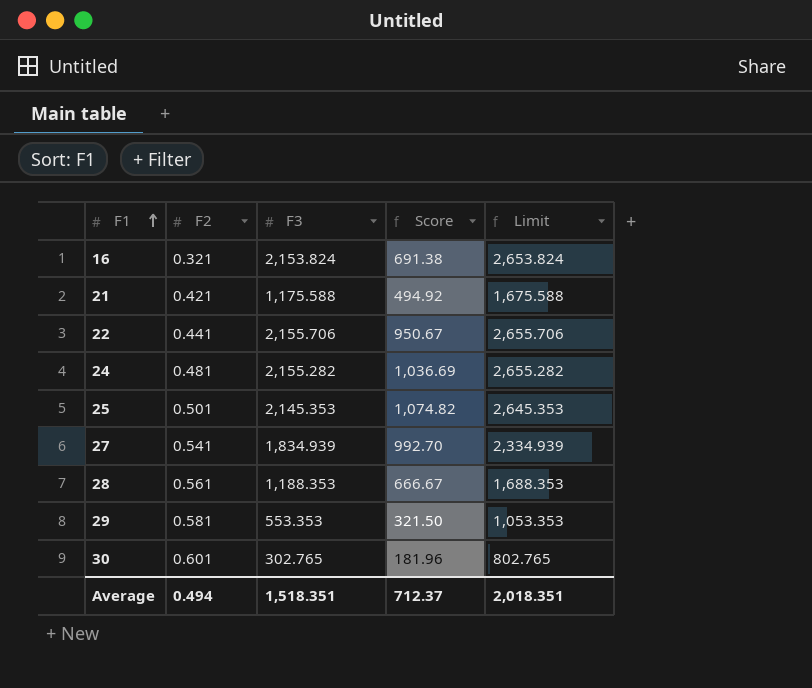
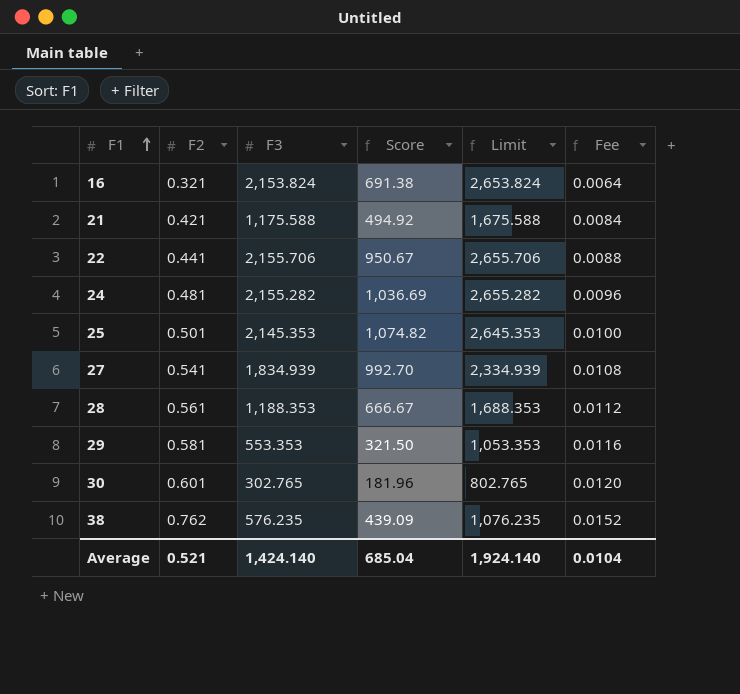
column Fee | formula: none -> [F2] * 0.02
row 38: none -> 0.762 | 576.235 | 439.09 | 1,076.235 | 0.0152
Average | F2: 0.494 -> 0.521
Average | F3: 1,518.351 -> 1,424.140
Average | Score: 712.37 -> 685.04
Average | Limit: 2,018.351 -> 1,924.140

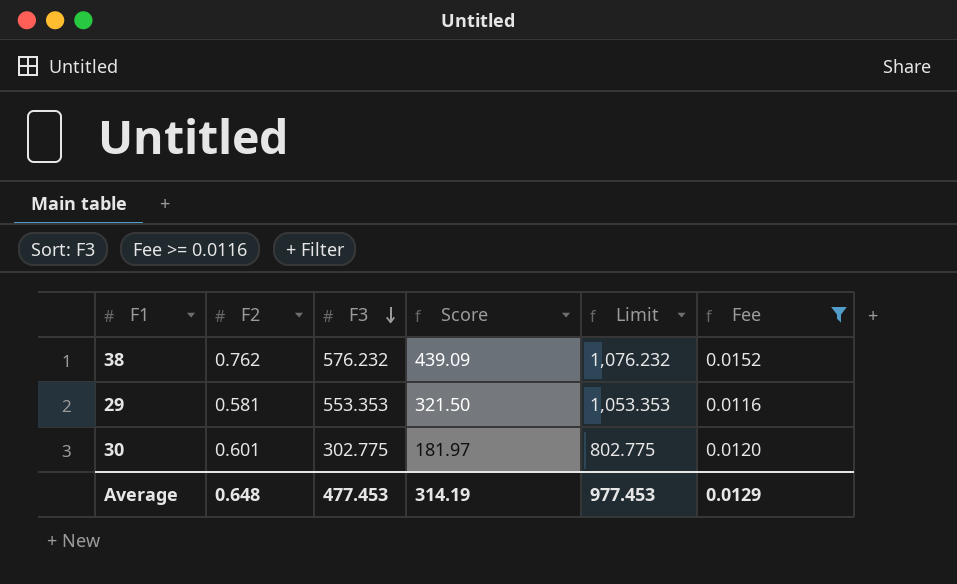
filter: none -> Fee >= 0.0116
row order: F1 ascending -> F3 descending
38 | F3: 576.235 -> 576.232
38 | Limit: 1,076.235 -> 1,076.232
30 | F3: 302.765 -> 302.775
30 | Score: 181.96 -> 181.97
30 | Limit: 802.765 -> 802.775
Average | F2: 0.521 -> 0.648
Average | F3: 1,424.140 -> 477.453
Average | Score: 685.04 -> 314.19
Average | Limit: 1,924.140 -> 977.453
Average | Fee: 0.0104 -> 0.0129

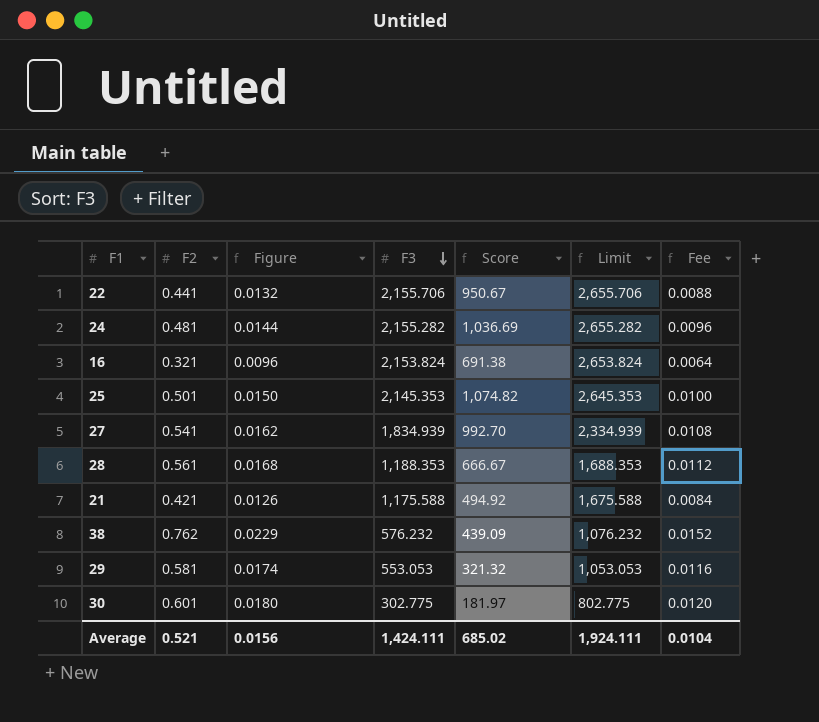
filter: Fee >= 0.0116 -> none
column Figure | formula: none -> [F2] * 0.03
29 | F3: 553.353 -> 553.053
29 | Score: 321.50 -> 321.32
29 | Limit: 1,053.353 -> 1,053.053
Average | F2: 0.648 -> 0.521
Average | F3: 477.453 -> 1,424.111
Average | Score: 314.19 -> 685.02
Average | Limit: 977.453 -> 1,924.111
Average | Fee: 0.0129 -> 0.0104

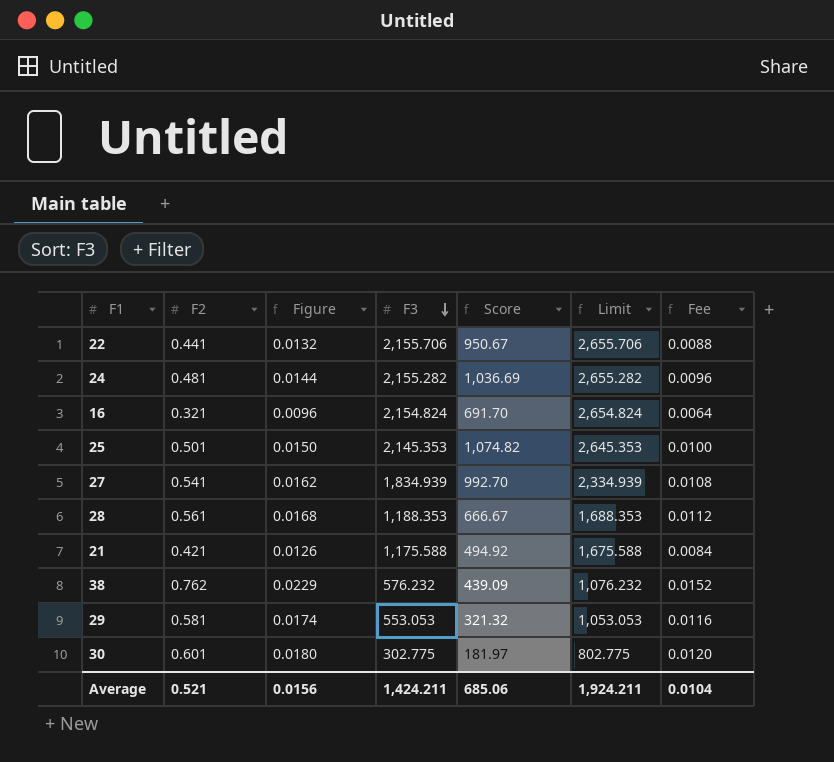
16 | F3: 2,153.824 -> 2,154.824
16 | Score: 691.38 -> 691.70
16 | Limit: 2,653.824 -> 2,654.824
Average | F3: 1,424.111 -> 1,424.211
Average | Score: 685.02 -> 685.06
Average | Limit: 1,924.111 -> 1,924.211

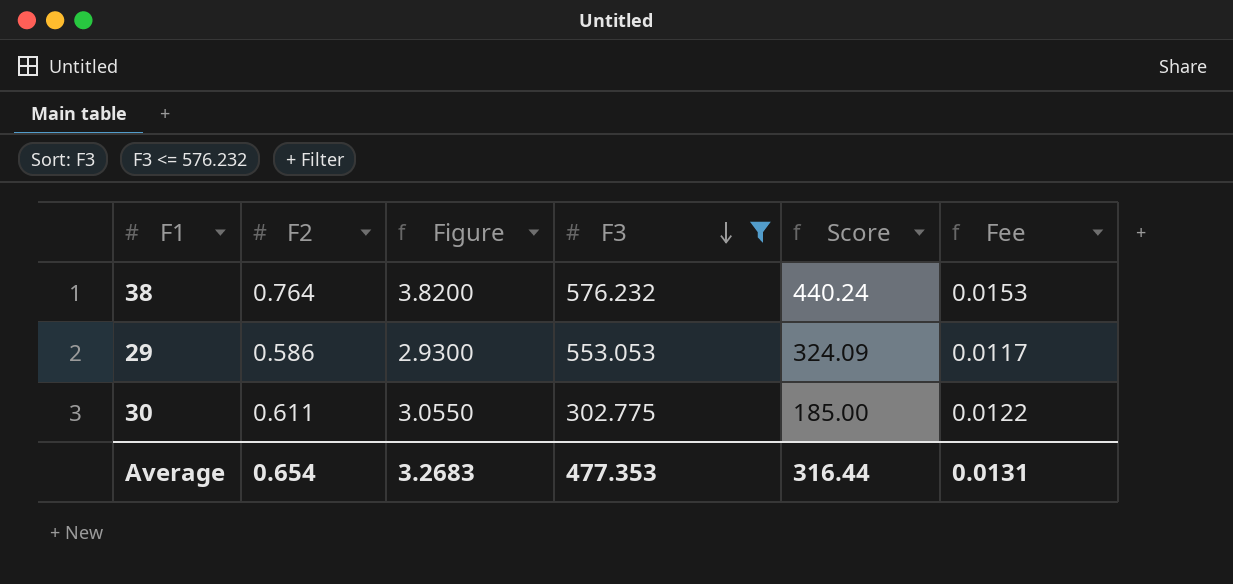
filter: none -> F3 <= 576.232
column Limit | formula: [F3] + 500 -> none
column Figure | formula: [F2] * 0.03 -> [F2] * 5
38 | F2: 0.762 -> 0.764
38 | Score: 439.09 -> 440.24
38 | Fee: 0.0152 -> 0.0153
29 | F2: 0.581 -> 0.586
29 | Score: 321.32 -> 324.09
29 | Fee: 0.0116 -> 0.0117
30 | F2: 0.601 -> 0.611
30 | Score: 181.97 -> 185.00
30 | Fee: 0.0120 -> 0.0122
Average | F2: 0.521 -> 0.654
Average | Figure: 0.0156 -> 3.2683
Average | F3: 1,424.211 -> 477.353
Average | Score: 685.06 -> 316.44
Average | Fee: 0.0104 -> 0.0131

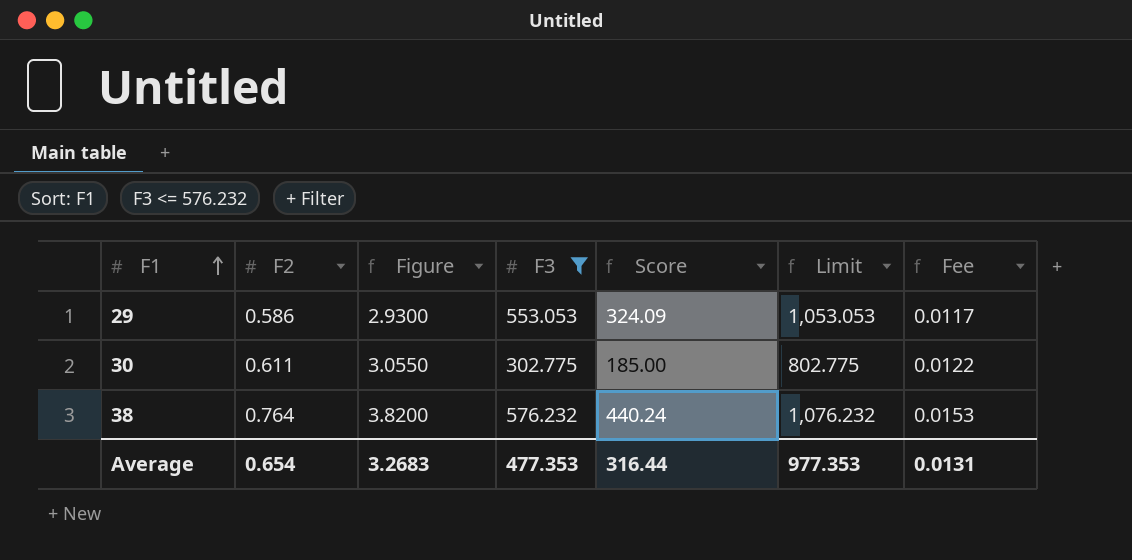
row order: F3 descending -> F1 ascending
column Limit | formula: none -> [F3] + 500

